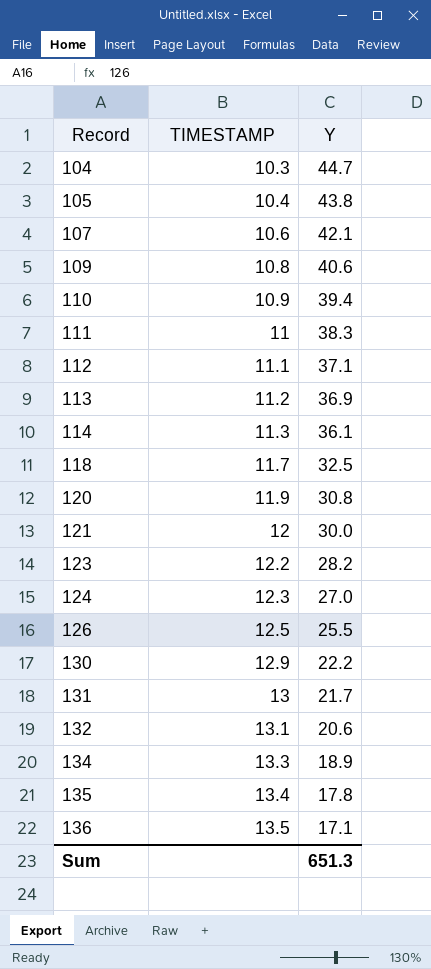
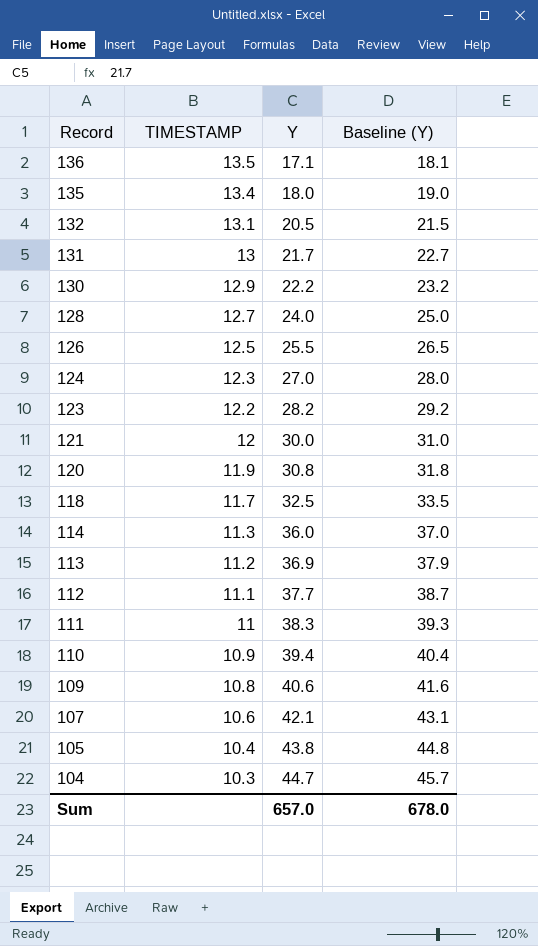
row order: Record ascending -> Record descending
column Baseline (Y) | formula: none -> [Y] + 1
row 134: 13.3 | 18.9 -> none
135 | Y: 17.8 -> 18.0
132 | Y: 20.6 -> 20.5
row 128: none -> 12.7 | 24.0 | 25.0
114 | Y: 36.1 -> 36.0
112 | Y: 37.1 -> 37.7
Sum | Y: 651.3 -> 657.0

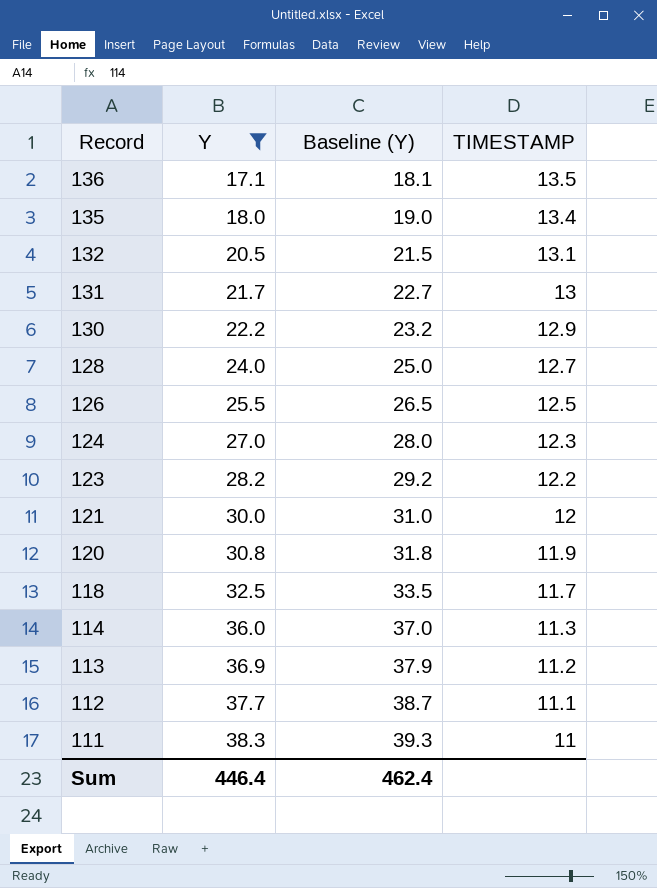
filter: none -> Y <= 38.3
column TIMESTAMP | position: 2 -> 4
Sum | Y: 657.0 -> 446.4
Sum | Baseline (Y): 678.0 -> 462.4

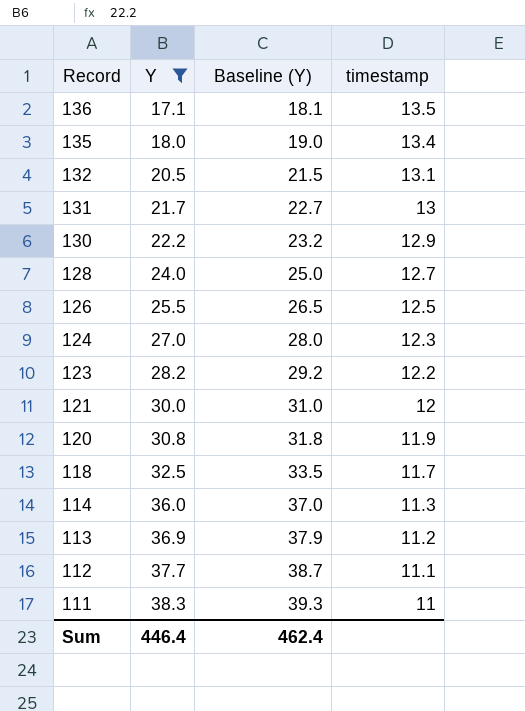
column name: TIMESTAMP -> timestamp

